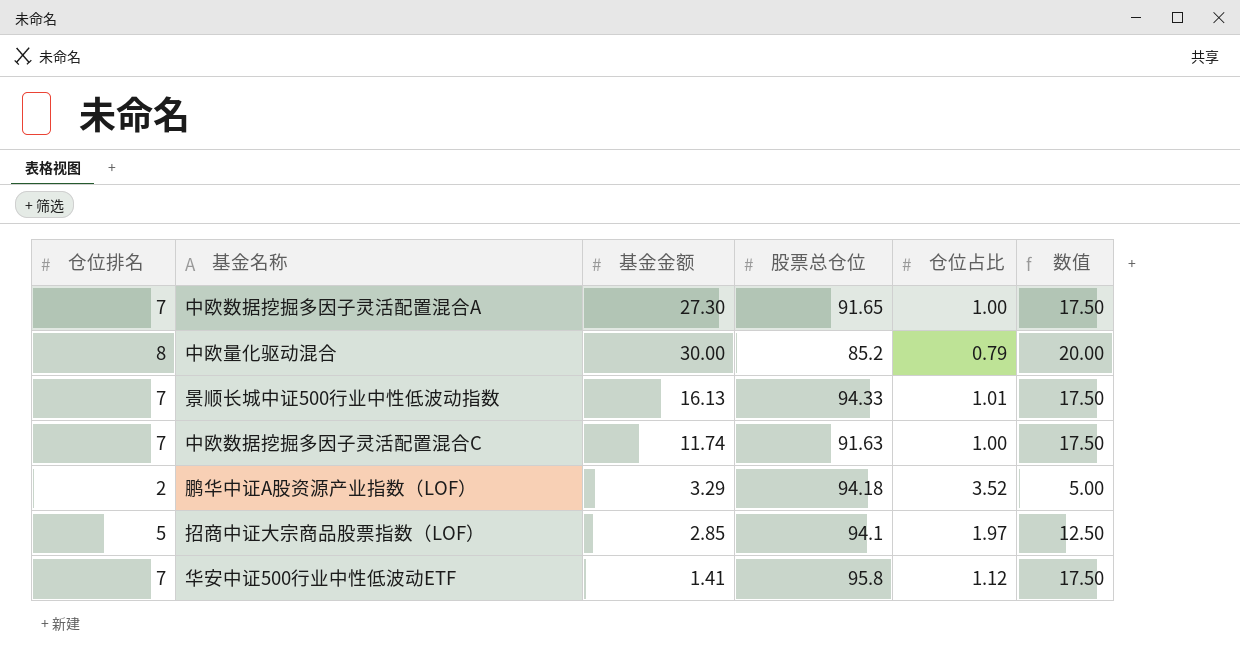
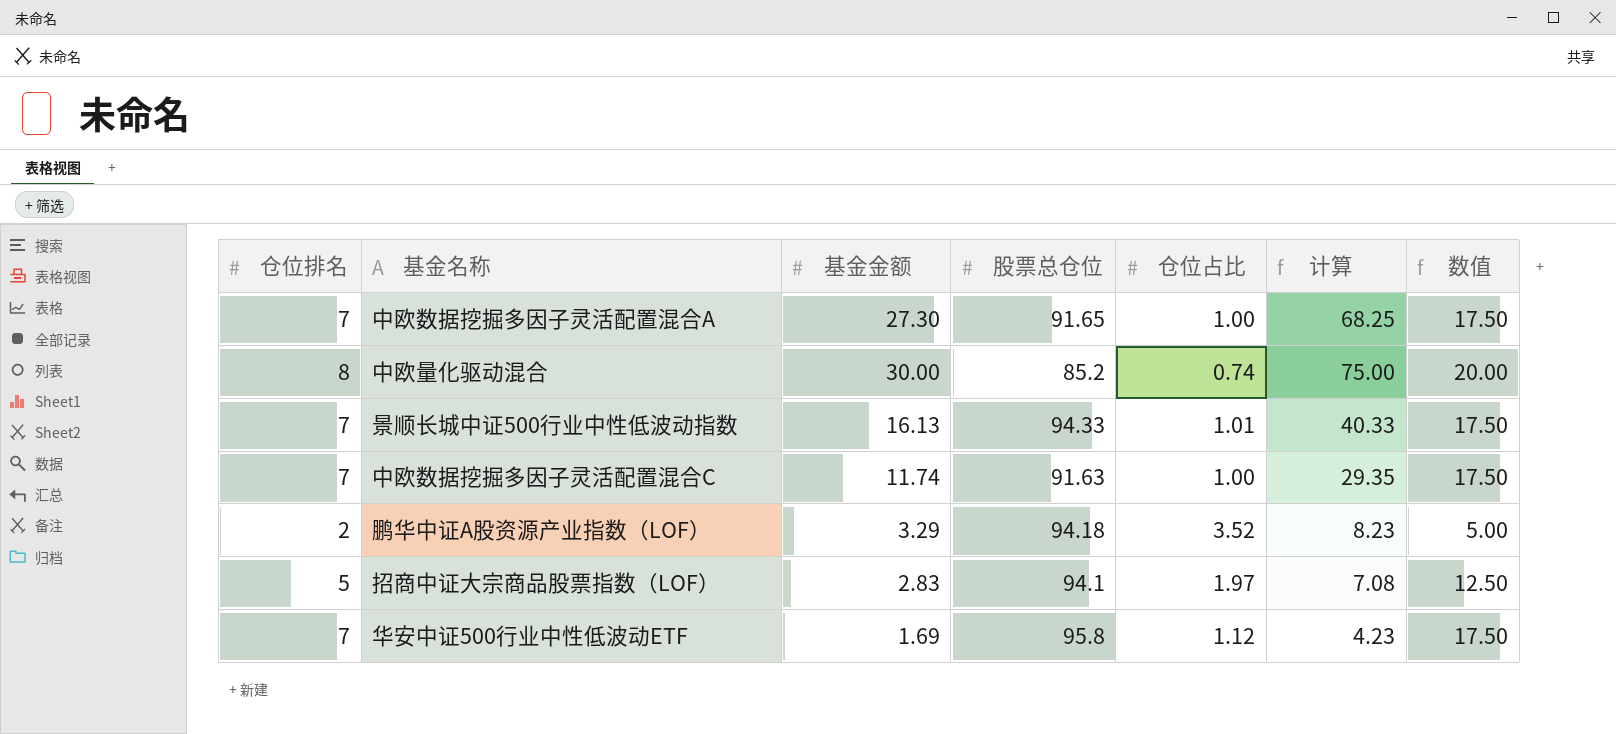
column 计算 | formula: none -> [基金金额] * 2.5
中欧量化驱动混合 | 仓位占比: 0.79 -> 0.74
招商中证大宗商品股票指数（LOF） | 基金金额: 2.85 -> 2.83
华安中证500行业中性低波动ETF | 基金金额: 1.41 -> 1.69

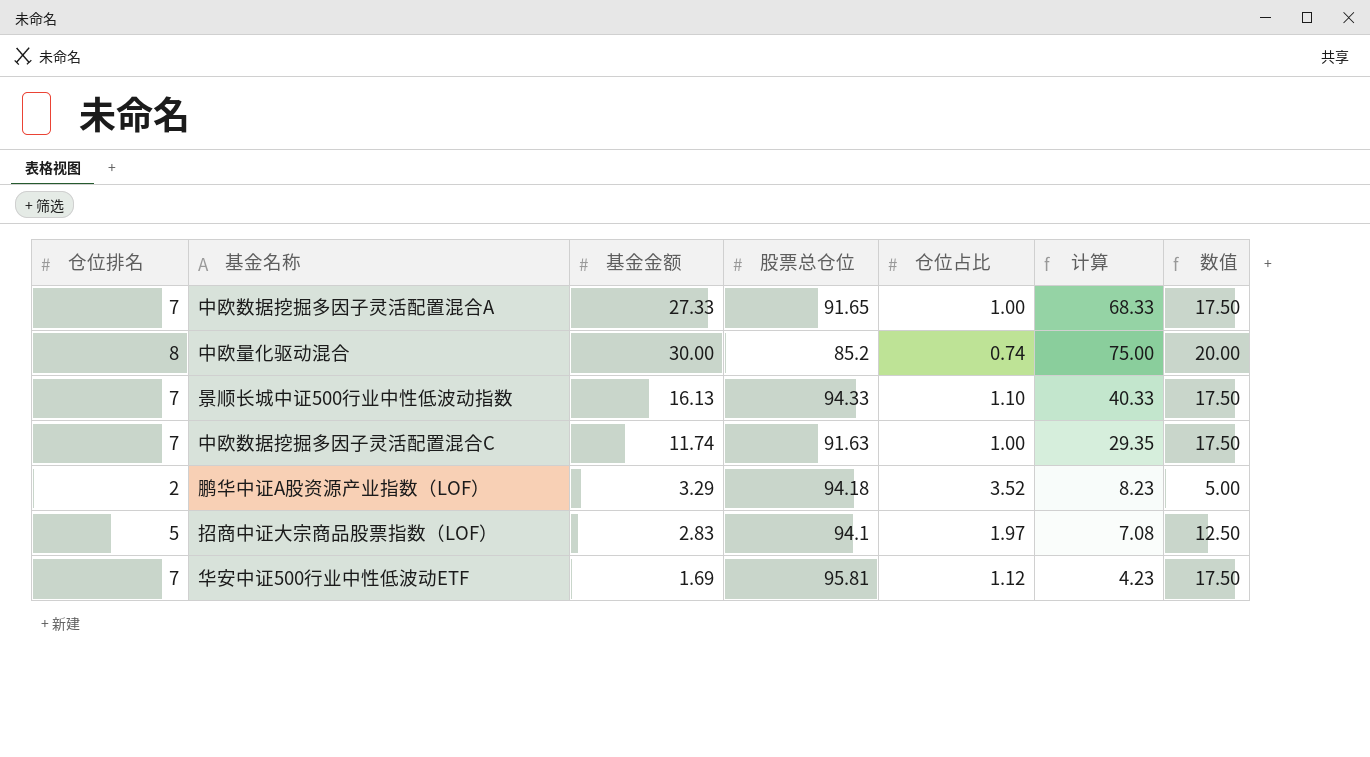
中欧数据挖掘多因子灵活配置混合A | 基金金额: 27.30 -> 27.33
中欧数据挖掘多因子灵活配置混合A | 计算: 68.25 -> 68.33
景顺长城中证500行业中性低波动指数 | 仓位占比: 1.01 -> 1.10
华安中证500行业中性低波动ETF | 股票总仓位: 95.8 -> 95.81

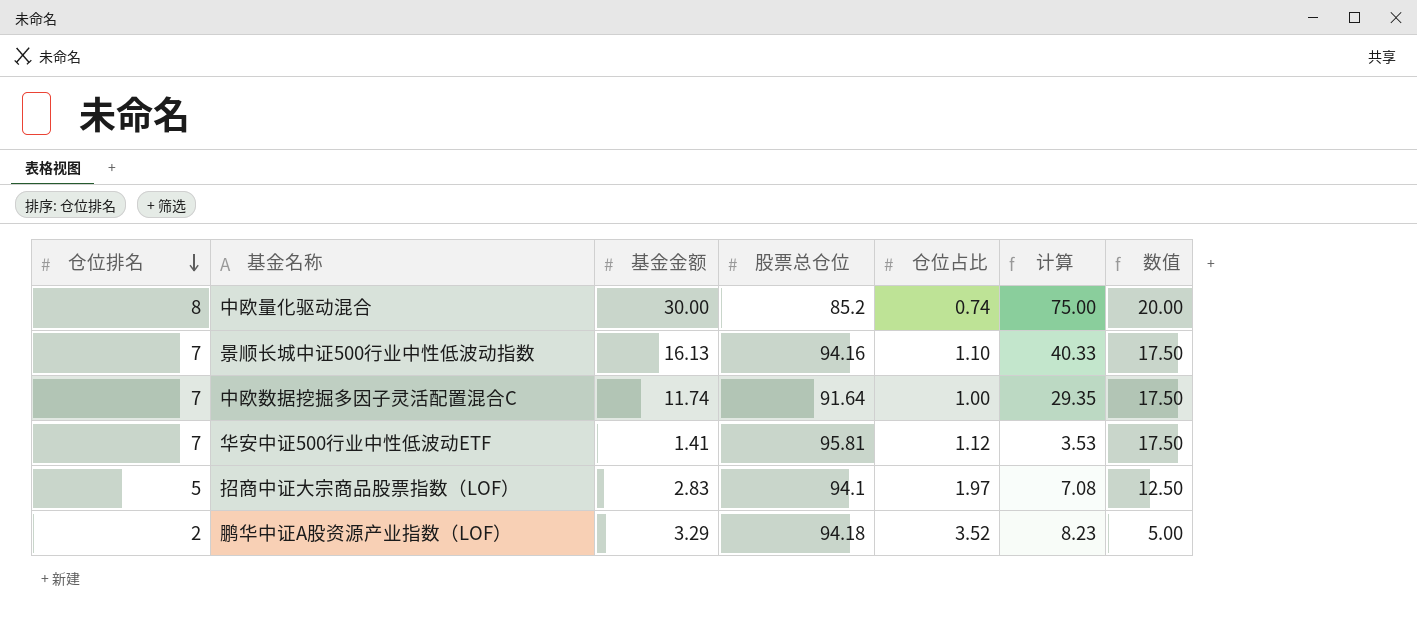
row order: none -> 仓位排名 descending
row 中欧数据挖掘多因子灵活配置混合A: 7 | 27.33 | 91.65 | 1.00 | 68.33 | 17.50 -> none
景顺长城中证500行业中性低波动指数 | 股票总仓位: 94.33 -> 94.16
中欧数据挖掘多因子灵活配置混合C | 股票总仓位: 91.63 -> 91.64
华安中证500行业中性低波动ETF | 基金金额: 1.69 -> 1.41
华安中证500行业中性低波动ETF | 计算: 4.23 -> 3.53

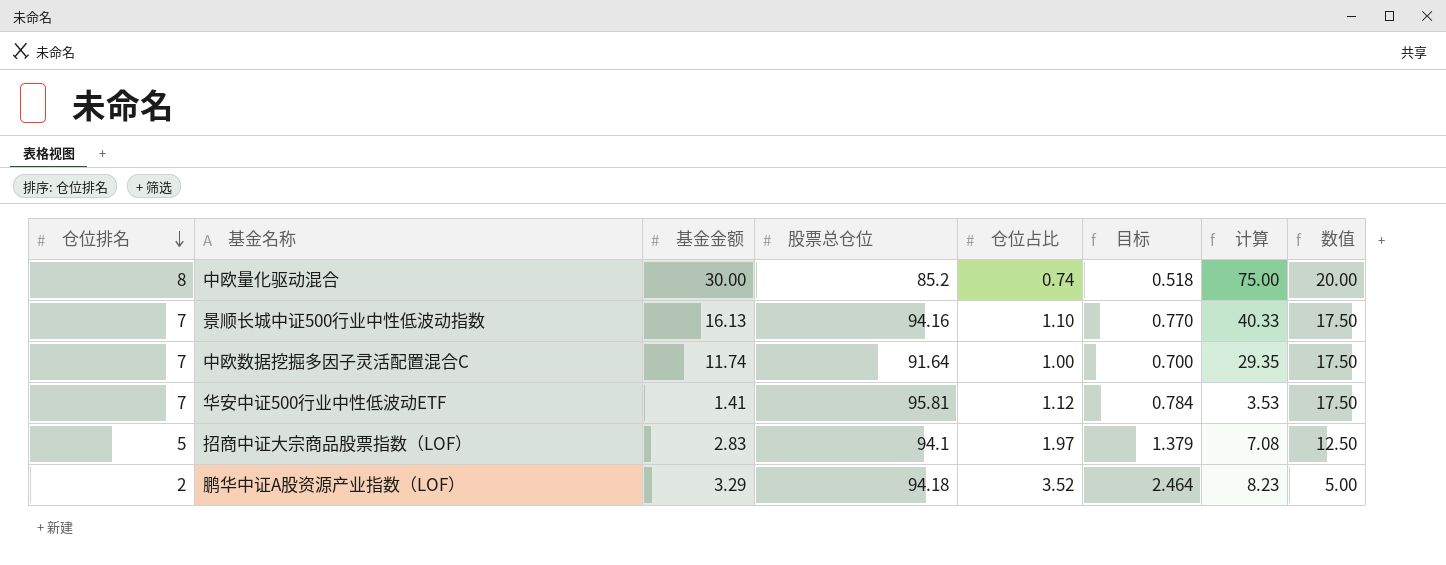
column 目标 | formula: none -> [仓位占比] * 0.7

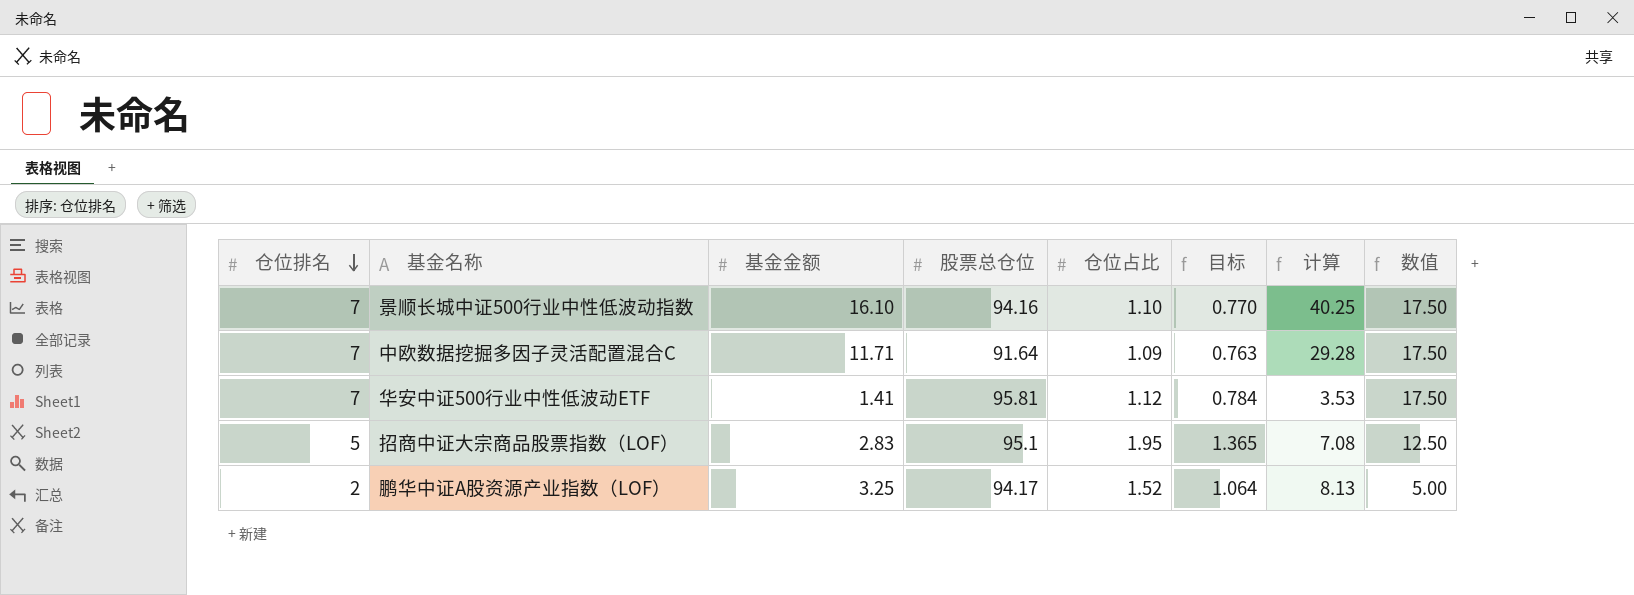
row 中欧量化驱动混合: 8 | 30.00 | 85.2 | 0.74 | 0.518 | 75.00 | 20.00 -> none
景顺长城中证500行业中性低波动指数 | 基金金额: 16.13 -> 16.10
景顺长城中证500行业中性低波动指数 | 计算: 40.33 -> 40.25
中欧数据挖掘多因子灵活配置混合C | 基金金额: 11.74 -> 11.71
中欧数据挖掘多因子灵活配置混合C | 仓位占比: 1.00 -> 1.09
中欧数据挖掘多因子灵活配置混合C | 目标: 0.700 -> 0.763
中欧数据挖掘多因子灵活配置混合C | 计算: 29.35 -> 29.28
招商中证大宗商品股票指数（LOF） | 股票总仓位: 94.1 -> 95.1
招商中证大宗商品股票指数（LOF） | 仓位占比: 1.97 -> 1.95
招商中证大宗商品股票指数（LOF） | 目标: 1.379 -> 1.365
鹏华中证A股资源产业指数（LOF） | 基金金额: 3.29 -> 3.25
鹏华中证A股资源产业指数（LOF） | 股票总仓位: 94.18 -> 94.17
鹏华中证A股资源产业指数（LOF） | 仓位占比: 3.52 -> 1.52
鹏华中证A股资源产业指数（LOF） | 目标: 2.464 -> 1.064
鹏华中证A股资源产业指数（LOF） | 计算: 8.23 -> 8.13

